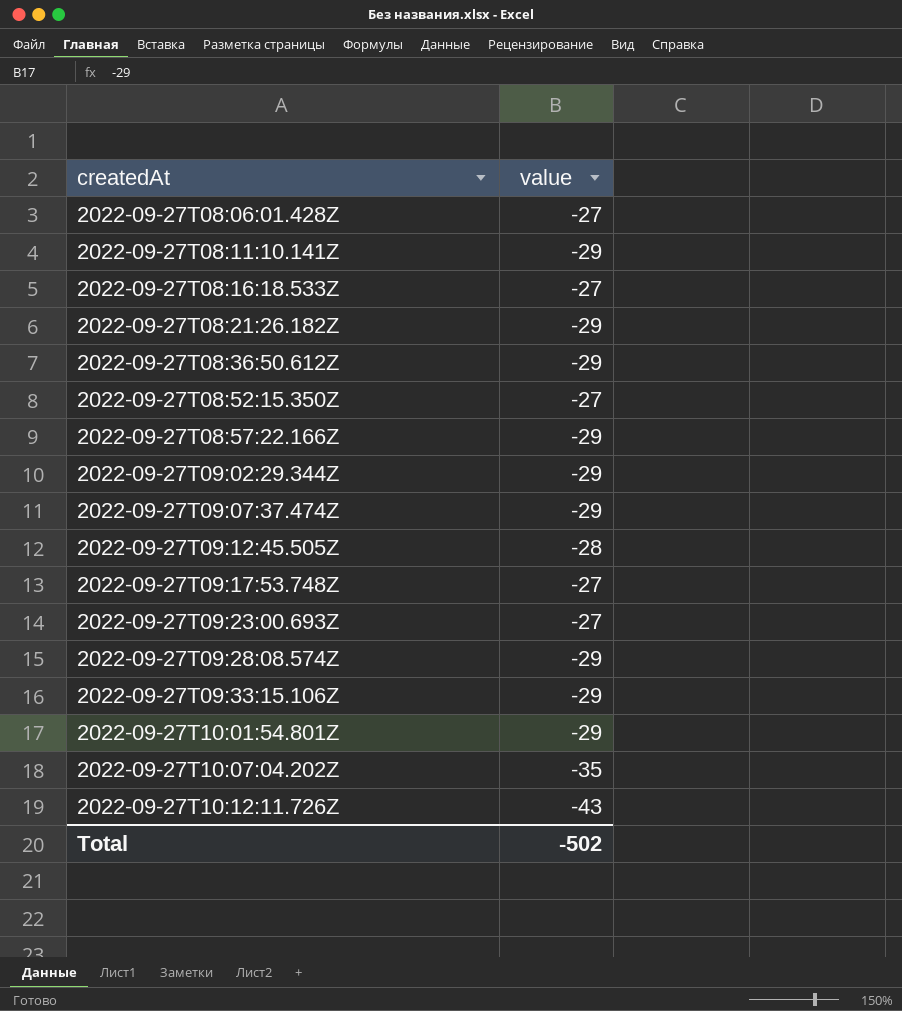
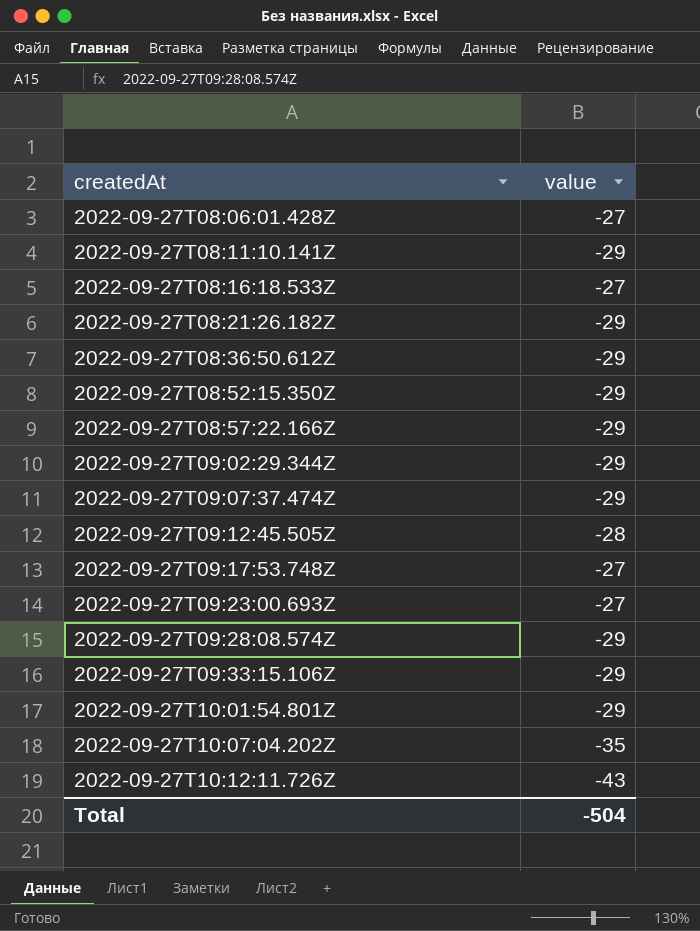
2022-09-27T08:52:15.350Z | value: -27 -> -29
Total | value: -502 -> -504

